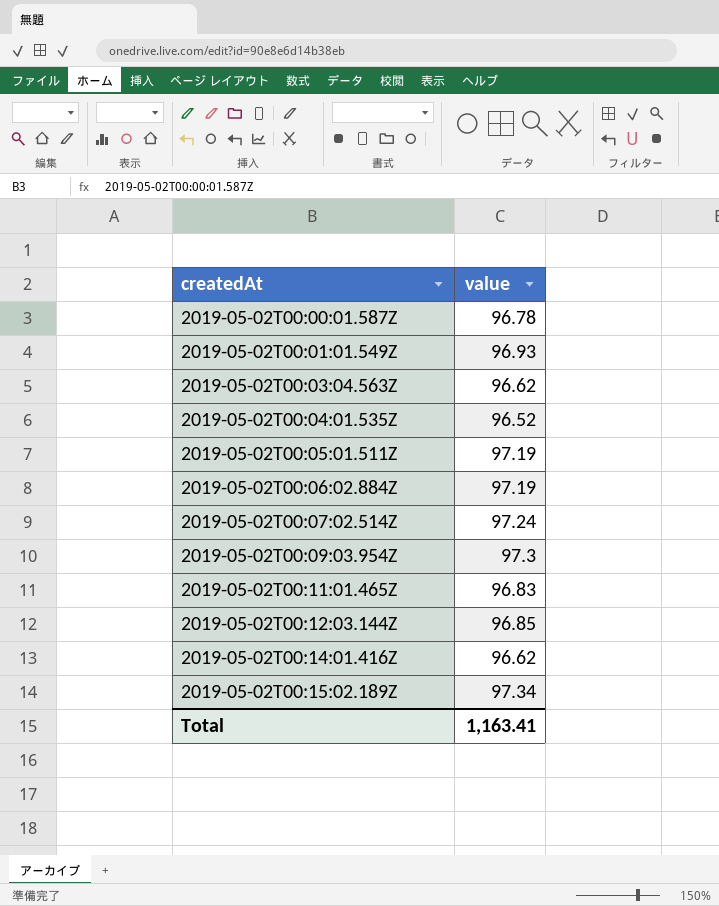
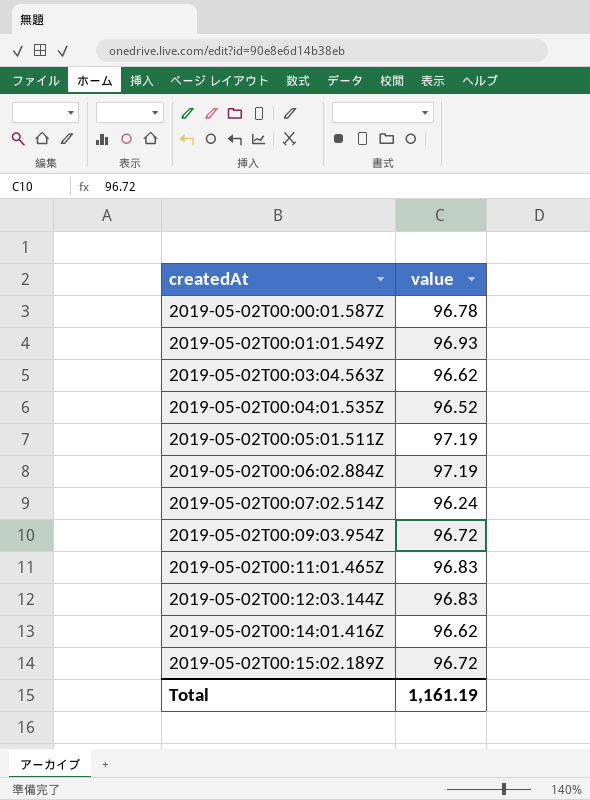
2019-05-02T00:07:02.514Z | value: 97.24 -> 96.24
2019-05-02T00:09:03.954Z | value: 97.3 -> 96.72
2019-05-02T00:12:03.144Z | value: 96.85 -> 96.83
2019-05-02T00:15:02.189Z | value: 97.34 -> 96.72
Total | value: 1,163.41 -> 1,161.19

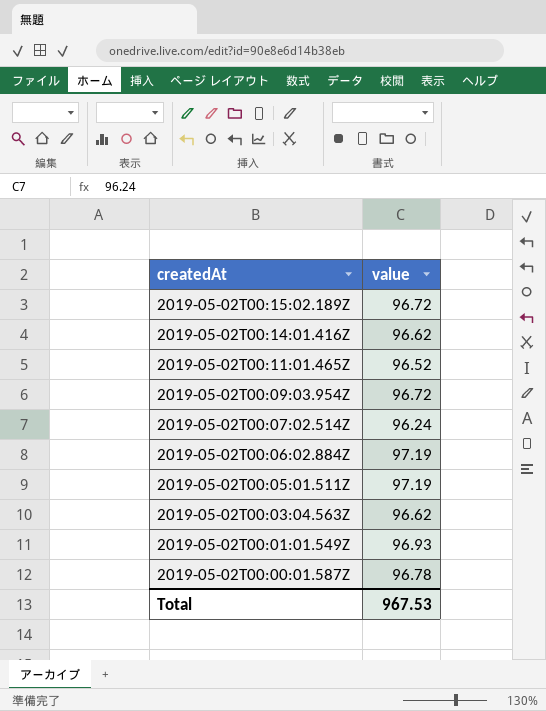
row order: createdAt ascending -> createdAt descending
row 2019-05-02T00:04:01.535Z: 96.52 -> none
row 2019-05-02T00:12:03.144Z: 96.83 -> none
2019-05-02T00:11:01.465Z | value: 96.83 -> 96.52
Total | value: 1,161.19 -> 967.53

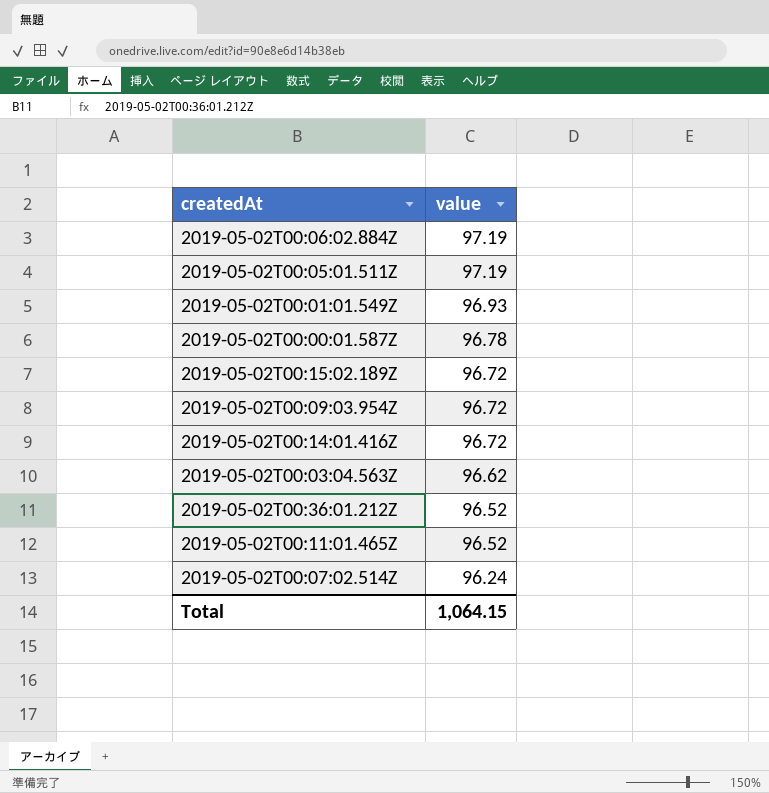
row order: createdAt descending -> value descending
2019-05-02T00:14:01.416Z | value: 96.62 -> 96.72
row 2019-05-02T00:36:01.212Z: none -> 96.52
Total | value: 967.53 -> 1,064.15

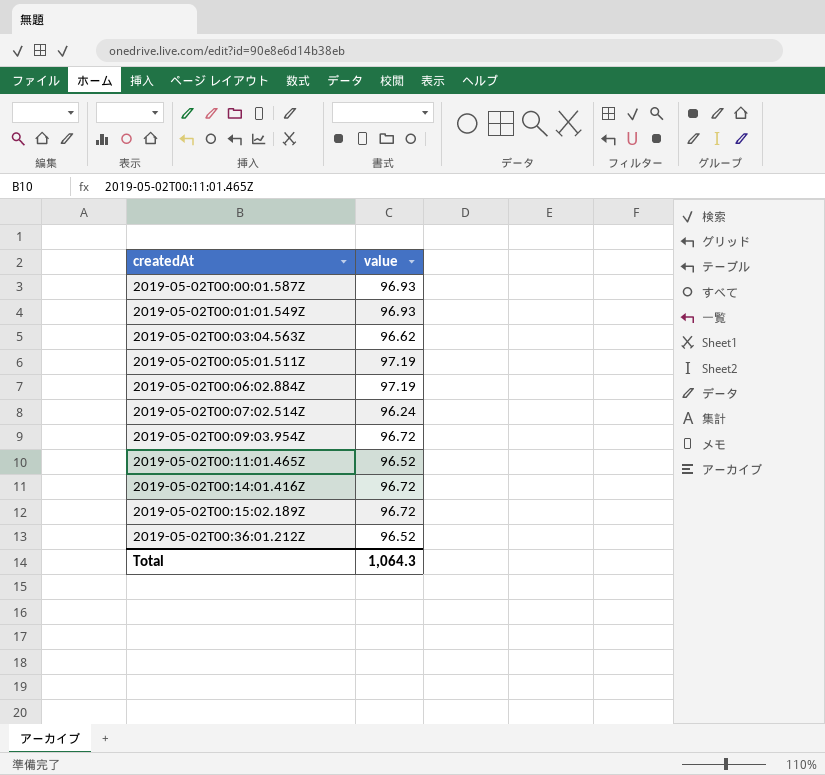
row order: value descending -> createdAt ascending
2019-05-02T00:00:01.587Z | value: 96.78 -> 96.93
Total | value: 1,064.15 -> 1,064.3

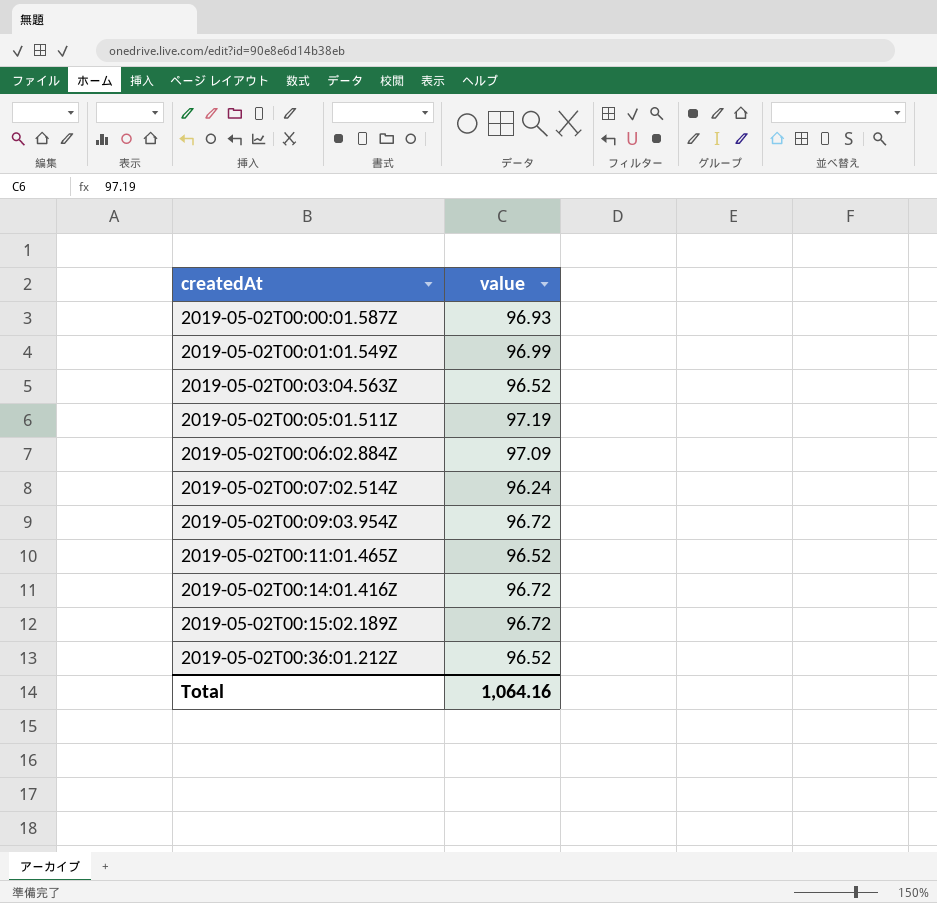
2019-05-02T00:01:01.549Z | value: 96.93 -> 96.99
2019-05-02T00:03:04.563Z | value: 96.62 -> 96.52
2019-05-02T00:06:02.884Z | value: 97.19 -> 97.09
Total | value: 1,064.3 -> 1,064.16

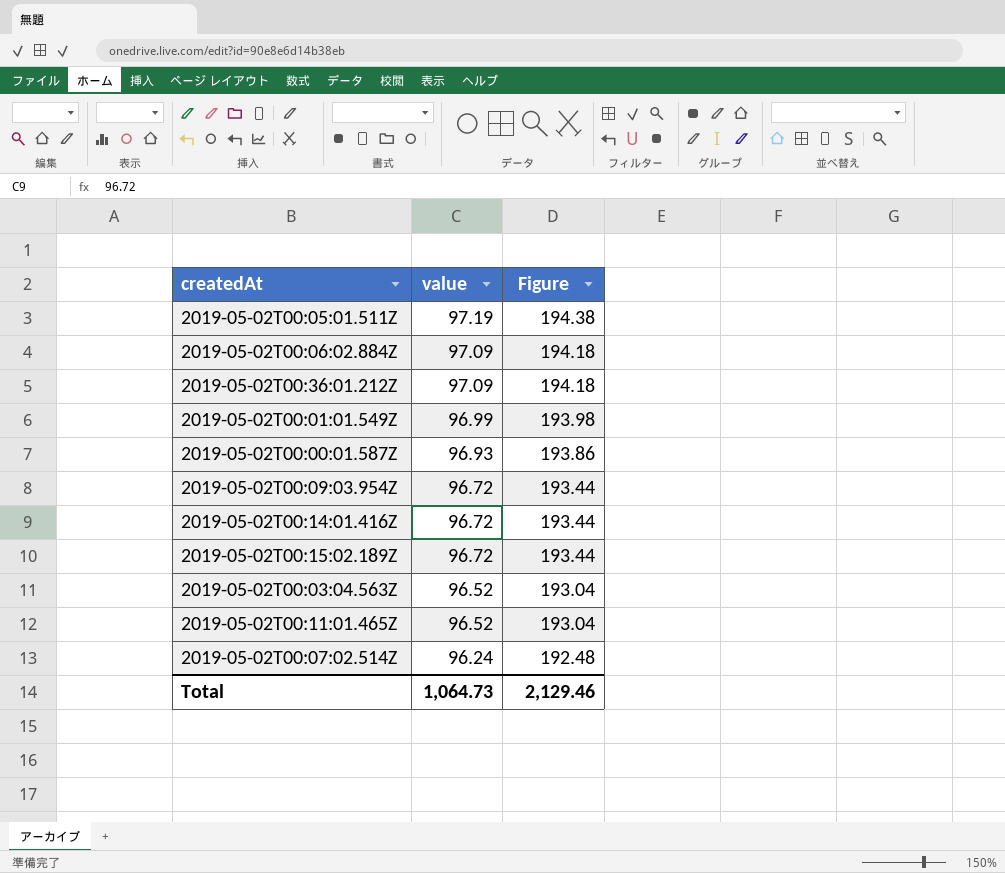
row order: createdAt ascending -> value descending
column Figure | formula: none -> [value] * 2
2019-05-02T00:36:01.212Z | value: 96.52 -> 97.09
Total | value: 1,064.16 -> 1,064.73

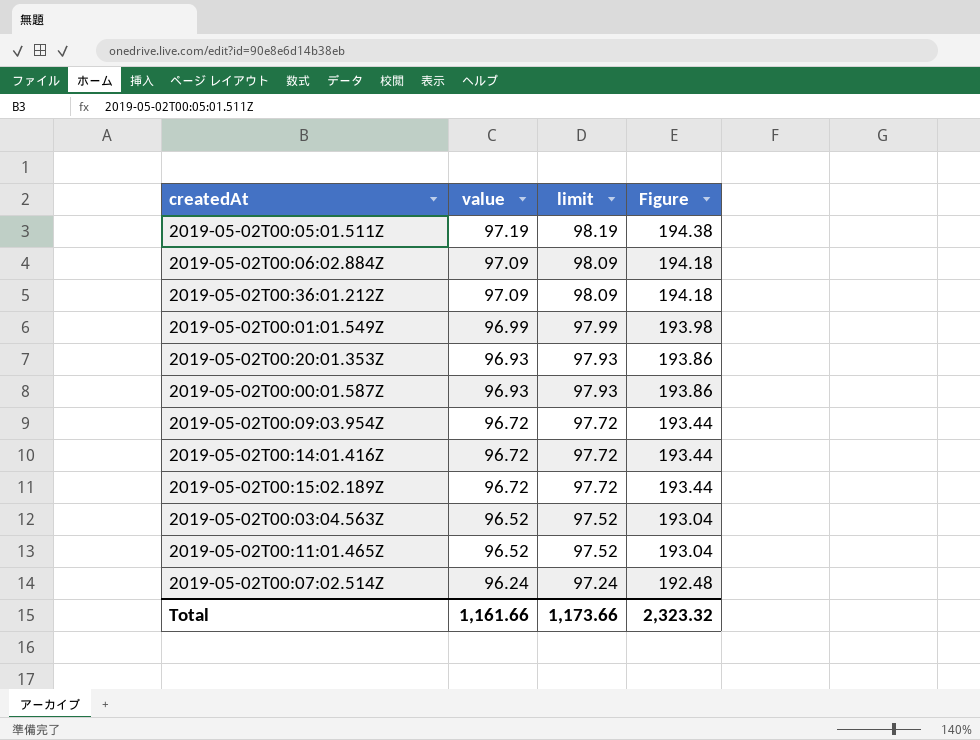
column limit | formula: none -> [value] + 1
row 2019-05-02T00:20:01.353Z: none -> 96.93 | 97.93 | 193.86
Total | value: 1,064.73 -> 1,161.66
Total | Figure: 2,129.46 -> 2,323.32

